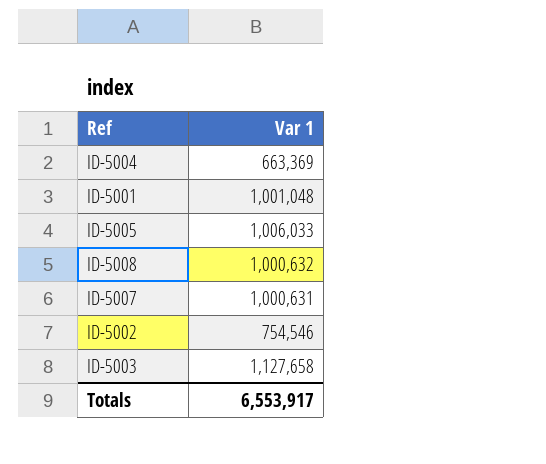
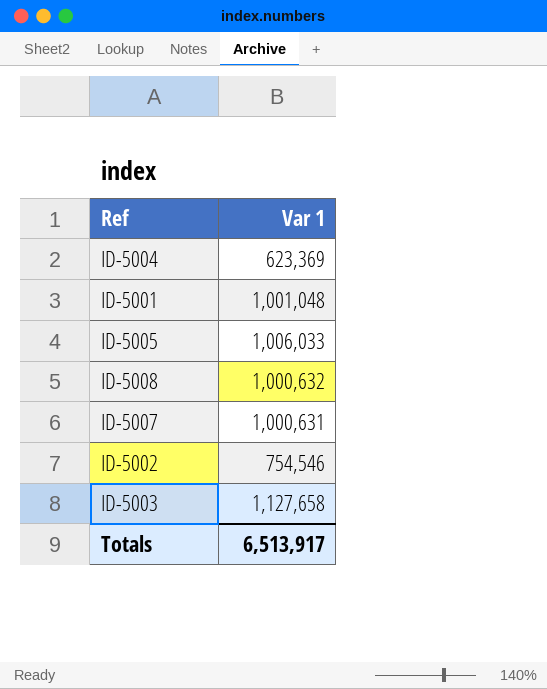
ID-5004 | Var 1: 663,369 -> 623,369
Totals | Var 1: 6,553,917 -> 6,513,917

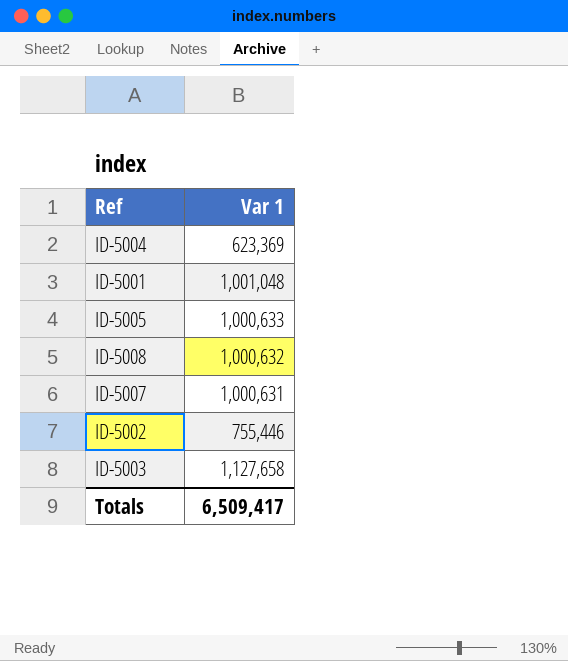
ID-5005 | Var 1: 1,006,033 -> 1,000,633
ID-5002 | Var 1: 754,546 -> 755,446
Totals | Var 1: 6,513,917 -> 6,509,417

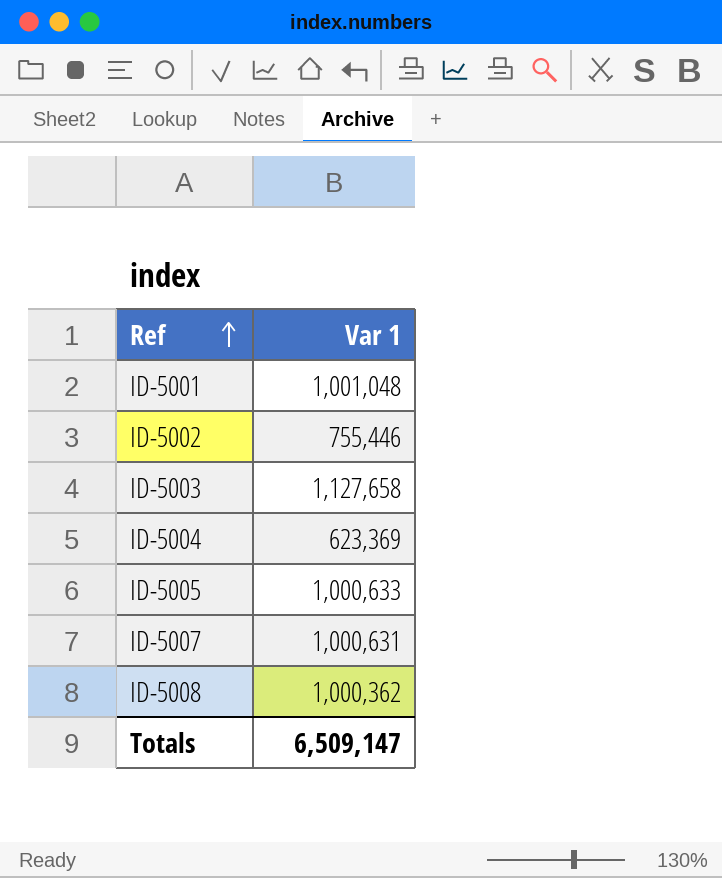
row order: none -> Ref ascending
ID-5008 | Var 1: 1,000,632 -> 1,000,362
Totals | Var 1: 6,509,417 -> 6,509,147

